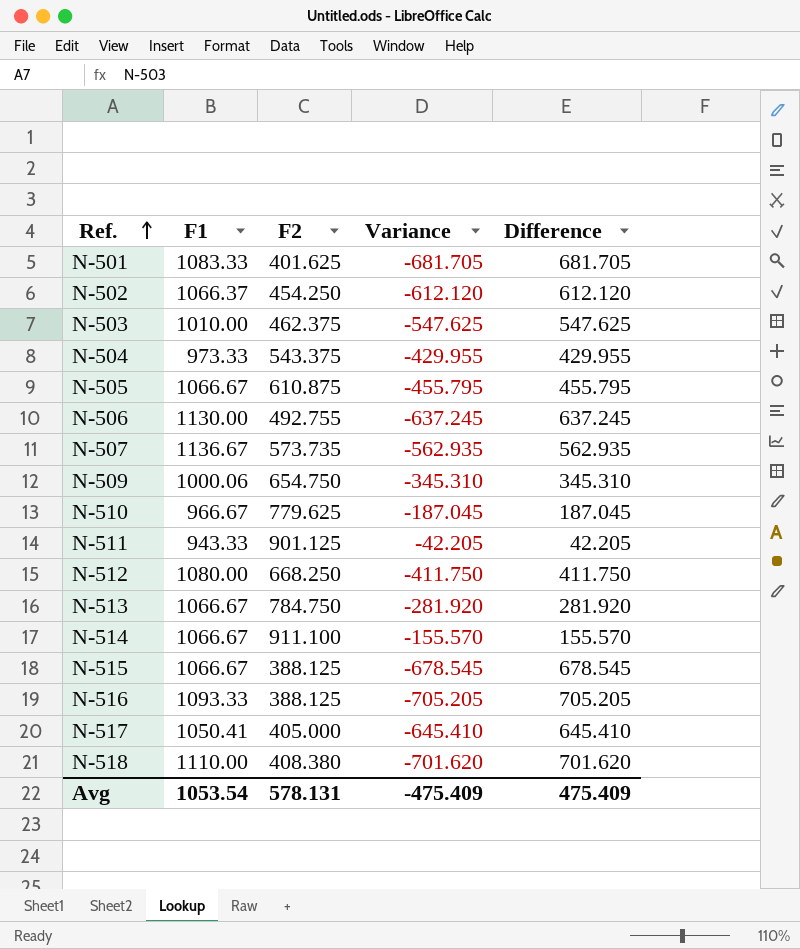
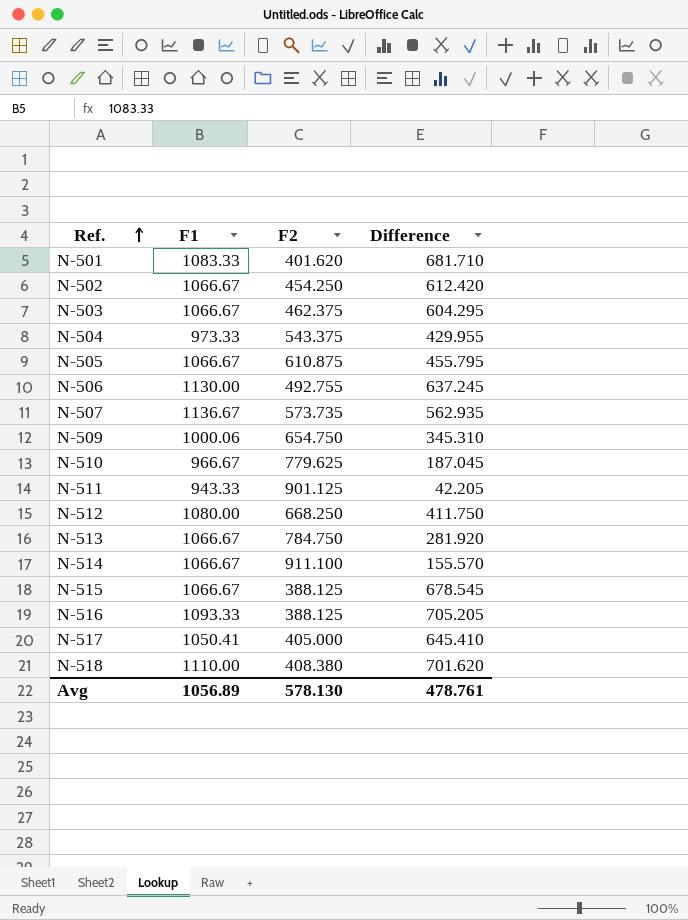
column Variance | formula: [F2] - [F1] -> none
N-501 | F2: 401.625 -> 401.620
N-501 | Difference: 681.705 -> 681.710
N-502 | F1: 1066.37 -> 1066.67
N-502 | Difference: 612.120 -> 612.420
N-503 | F1: 1010.00 -> 1066.67
N-503 | Difference: 547.625 -> 604.295
Avg | F1: 1053.54 -> 1056.89
Avg | F2: 578.131 -> 578.130
Avg | Difference: 475.409 -> 478.761

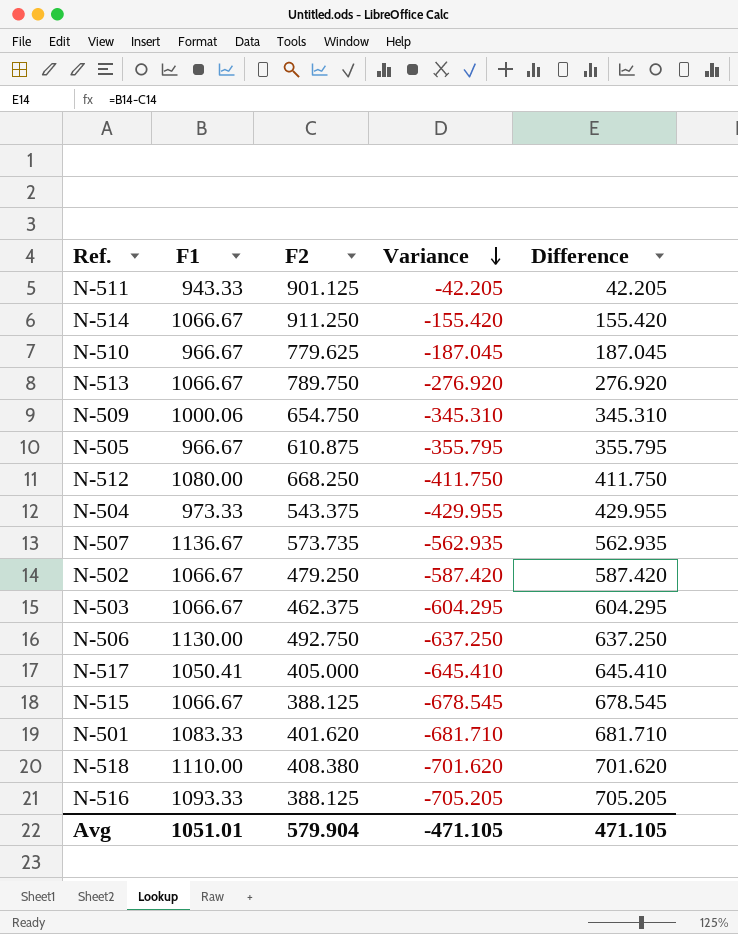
row order: Ref. ascending -> Variance descending
column Variance | formula: none -> [F2] - [F1]
N-514 | F2: 911.100 -> 911.250
N-514 | Difference: 155.570 -> 155.420
N-513 | F2: 784.750 -> 789.750
N-513 | Difference: 281.920 -> 276.920
N-505 | F1: 1066.67 -> 966.67
N-505 | Difference: 455.795 -> 355.795
N-502 | F2: 454.250 -> 479.250
N-502 | Difference: 612.420 -> 587.420
N-506 | F2: 492.755 -> 492.750
N-506 | Difference: 637.245 -> 637.250
Avg | F1: 1056.89 -> 1051.01
Avg | F2: 578.130 -> 579.904
Avg | Difference: 478.761 -> 471.105

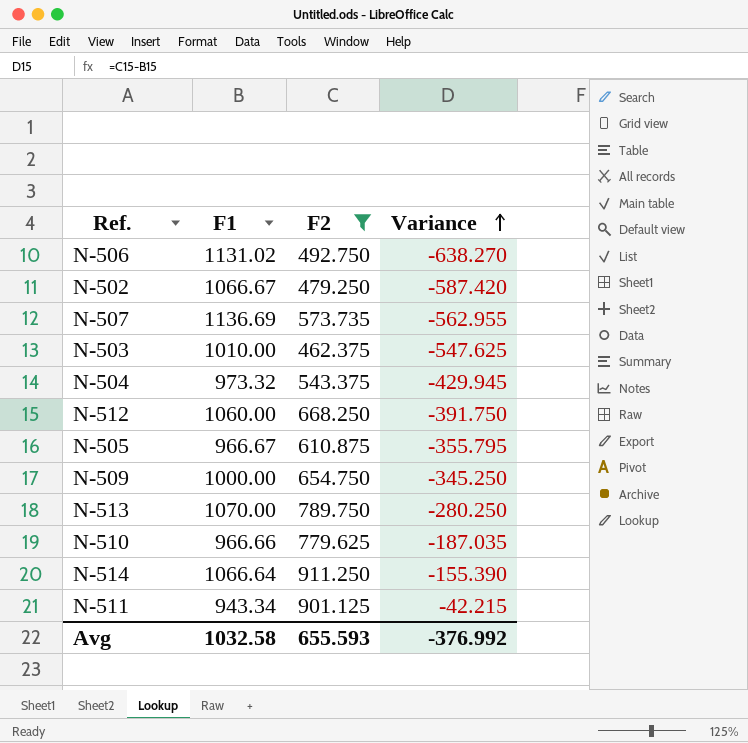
filter: none -> F2 >= 462.375
row order: Variance descending -> Variance ascending
column Difference | formula: [F1] - [F2] -> none
N-506 | F1: 1130.00 -> 1131.02
N-506 | Variance: -637.250 -> -638.270
N-507 | F1: 1136.67 -> 1136.69
N-507 | Variance: -562.935 -> -562.955
N-503 | F1: 1066.67 -> 1010.00
N-503 | Variance: -604.295 -> -547.625
N-504 | F1: 973.33 -> 973.32
N-504 | Variance: -429.955 -> -429.945
N-512 | F1: 1080.00 -> 1060.00
N-512 | Variance: -411.750 -> -391.750
N-509 | F1: 1000.06 -> 1000.00
N-509 | Variance: -345.310 -> -345.250
N-513 | F1: 1066.67 -> 1070.00
N-513 | Variance: -276.920 -> -280.250
N-510 | F1: 966.67 -> 966.66
N-510 | Variance: -187.045 -> -187.035
N-514 | F1: 1066.67 -> 1066.64
N-514 | Variance: -155.420 -> -155.390
N-511 | F1: 943.33 -> 943.34
N-511 | Variance: -42.205 -> -42.215
Avg | F1: 1051.01 -> 1032.58
Avg | F2: 579.904 -> 655.593
Avg | Variance: -471.105 -> -376.992

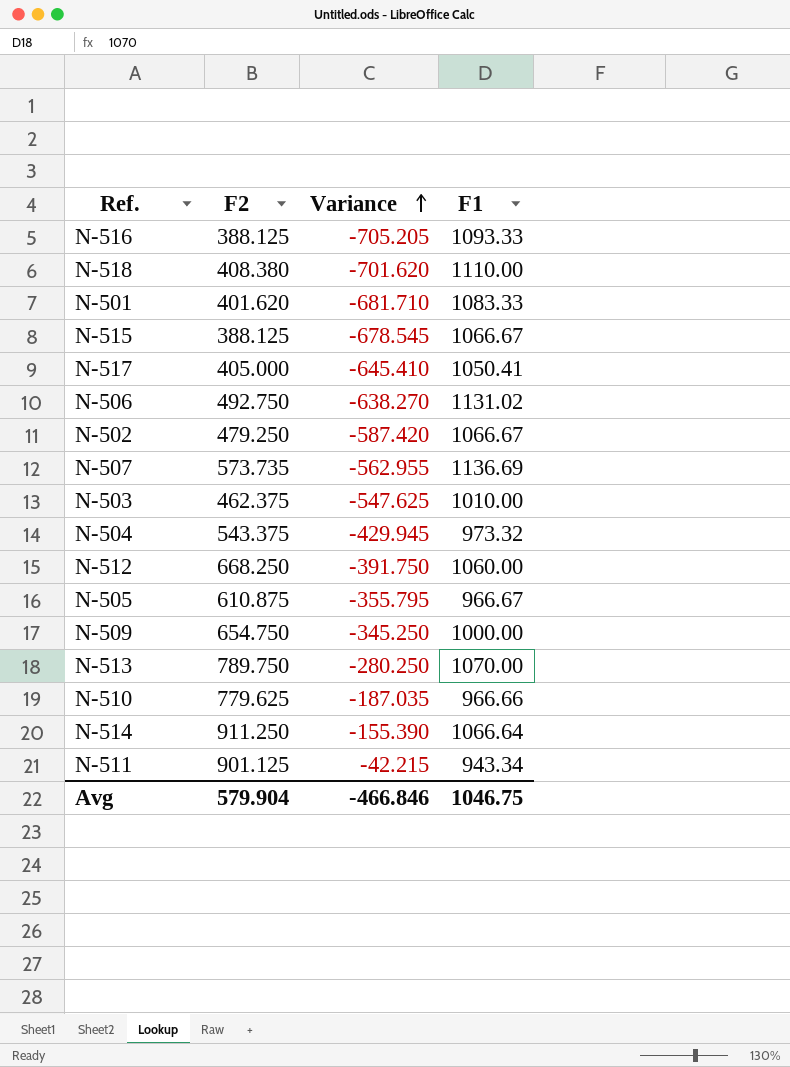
filter: F2 >= 462.375 -> none
column F1 | position: 2 -> 4
Avg | F2: 655.593 -> 579.904
Avg | Variance: -376.992 -> -466.846
Avg | F1: 1032.58 -> 1046.75

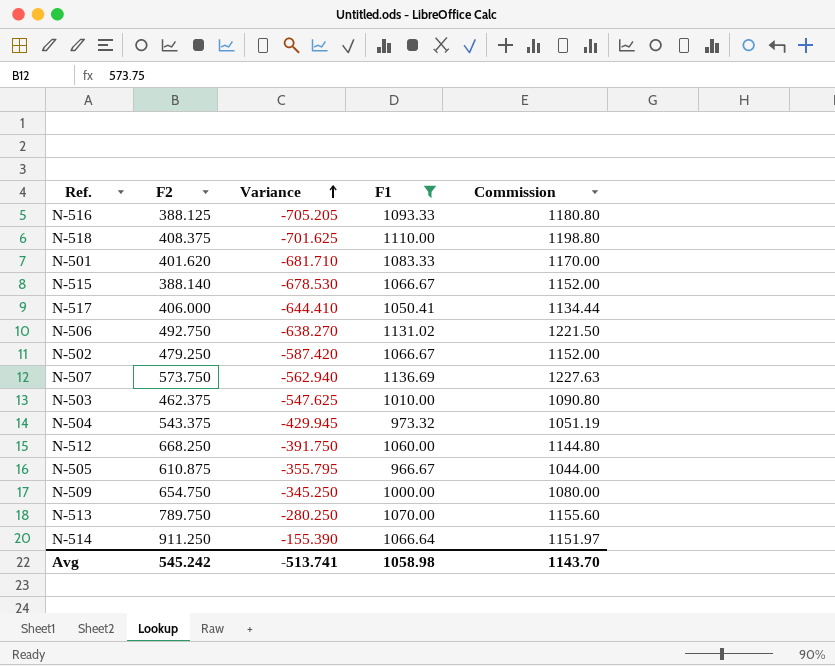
filter: none -> F1 >= 966.67
column Commission | formula: none -> [F1] * 1.08
N-518 | F2: 408.380 -> 408.375
N-518 | Variance: -701.620 -> -701.625
N-515 | F2: 388.125 -> 388.140
N-515 | Variance: -678.545 -> -678.530
N-517 | F2: 405.000 -> 406.000
N-517 | Variance: -645.410 -> -644.410
N-507 | F2: 573.735 -> 573.750
N-507 | Variance: -562.955 -> -562.940
Avg | F2: 579.904 -> 545.242
Avg | Variance: -466.846 -> -513.741
Avg | F1: 1046.75 -> 1058.98

